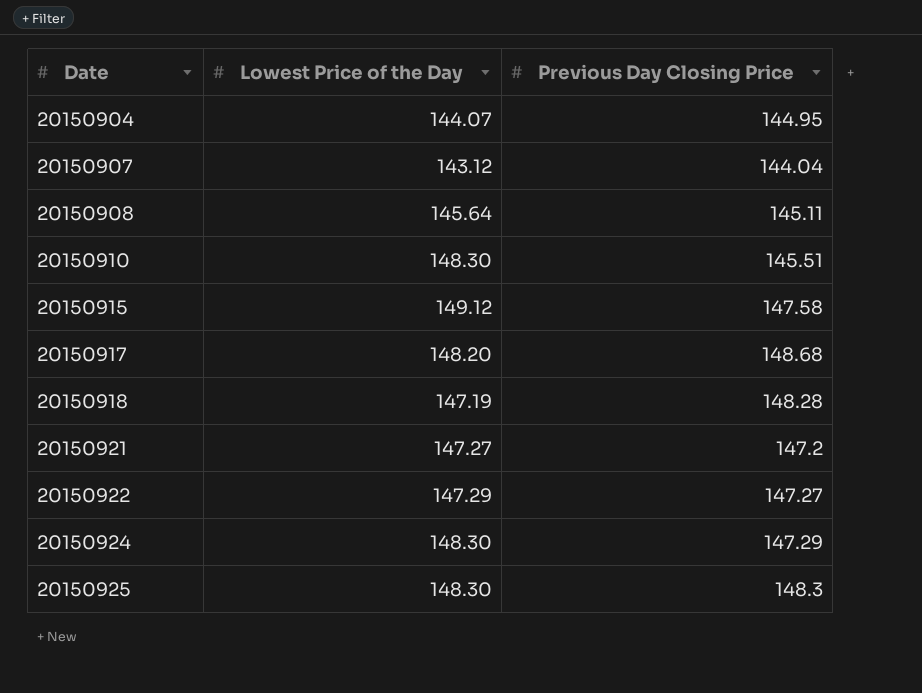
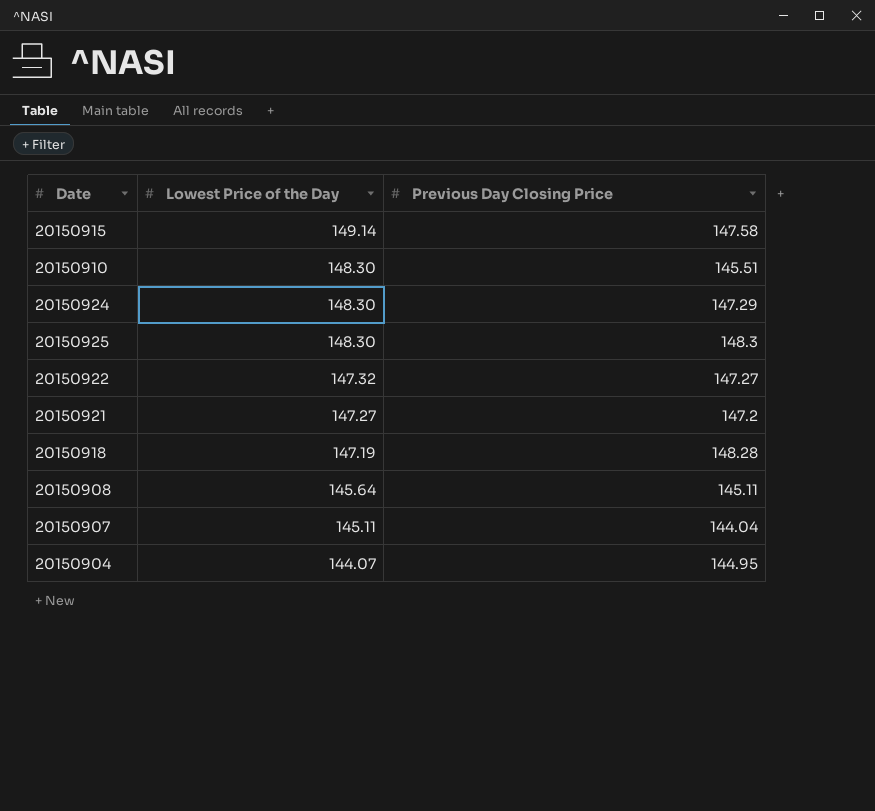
row order: Date ascending -> Lowest Price of the Day descending
row 20150917: 148.20 | 148.68 -> none
20150915 | Lowest Price of the Day: 149.12 -> 149.14
20150922 | Lowest Price of the Day: 147.29 -> 147.32
20150907 | Lowest Price of the Day: 143.12 -> 145.11

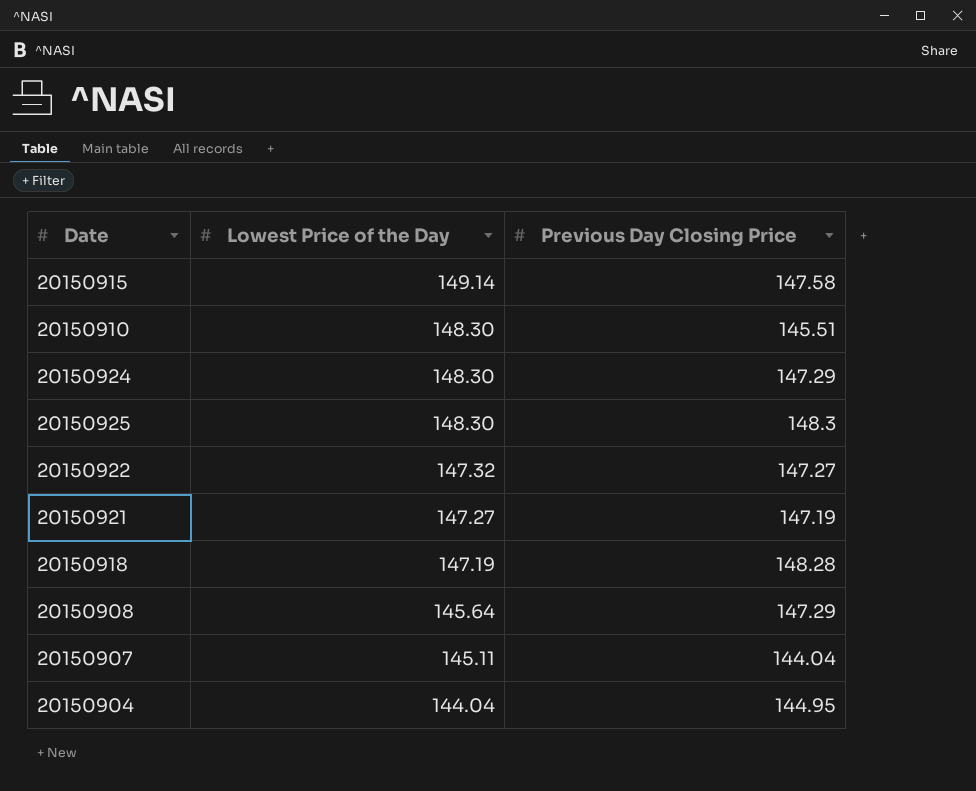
20150921 | Previous Day Closing Price: 147.2 -> 147.19
20150908 | Previous Day Closing Price: 145.11 -> 147.29
20150904 | Lowest Price of the Day: 144.07 -> 144.04

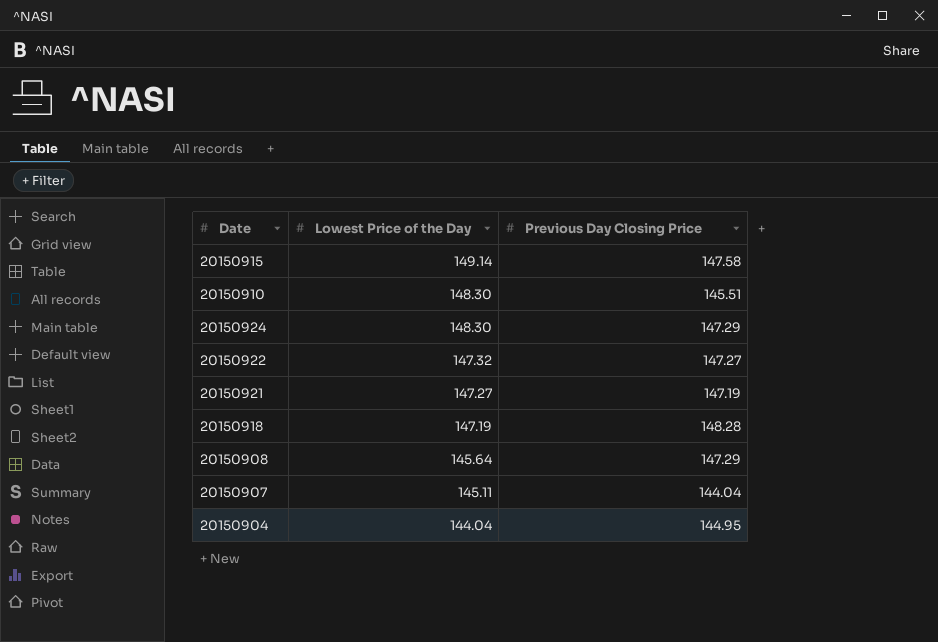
row 20150925: 148.30 | 148.3 -> none

